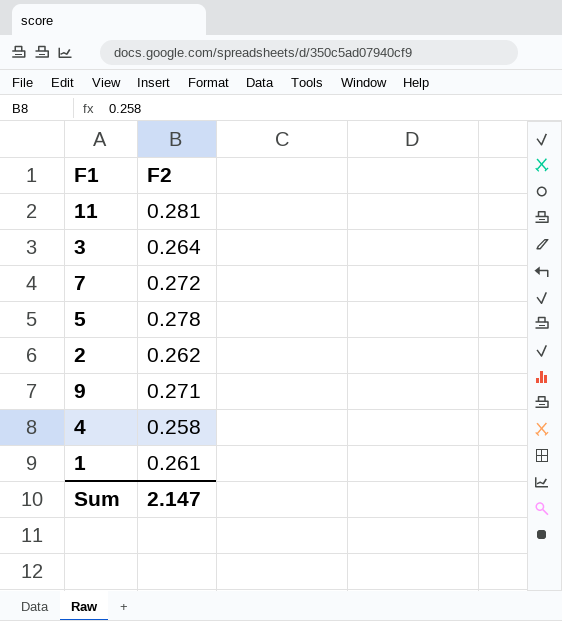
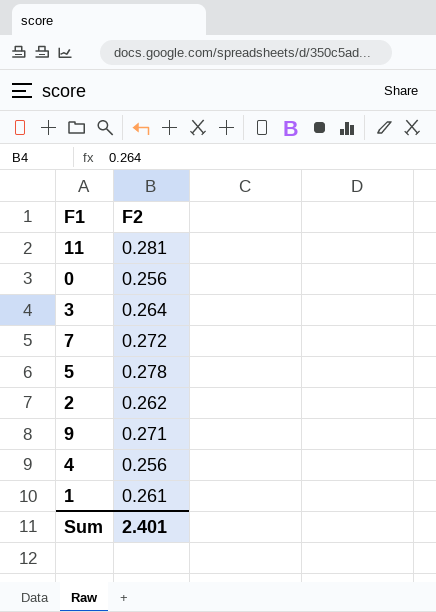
row 0: none -> 0.256
4 | F2: 0.258 -> 0.256
Sum | F2: 2.147 -> 2.401

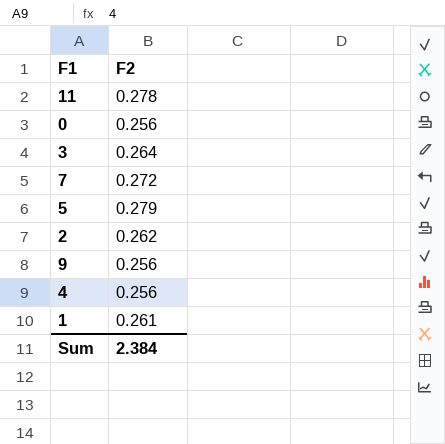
11 | F2: 0.281 -> 0.278
5 | F2: 0.278 -> 0.279
9 | F2: 0.271 -> 0.256
Sum | F2: 2.401 -> 2.384

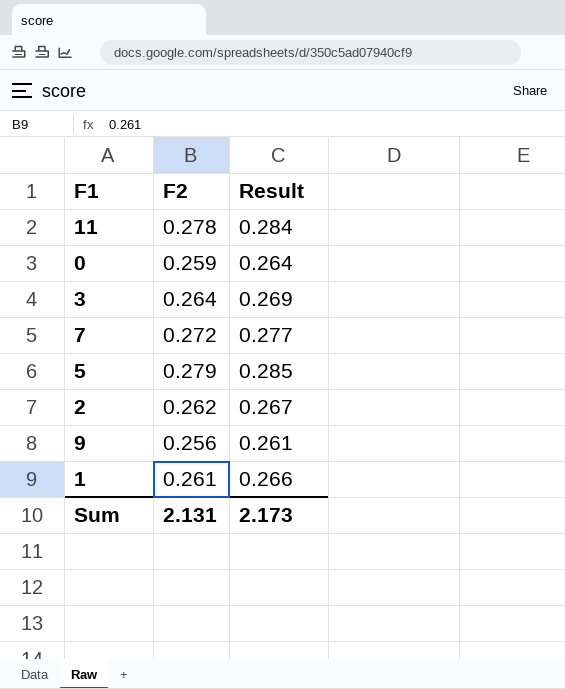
column Result | formula: none -> [F2] * 1.02
row 4: 0.256 -> none
0 | F2: 0.256 -> 0.259
Sum | F2: 2.384 -> 2.131

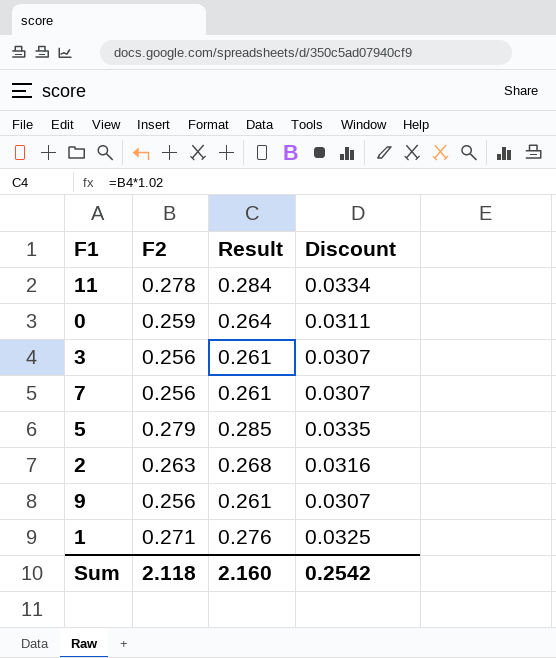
column Discount | formula: none -> [F2] * 0.12
3 | F2: 0.264 -> 0.256
3 | Result: 0.269 -> 0.261
7 | F2: 0.272 -> 0.256
7 | Result: 0.277 -> 0.261
2 | F2: 0.262 -> 0.263
2 | Result: 0.267 -> 0.268
1 | F2: 0.261 -> 0.271
1 | Result: 0.266 -> 0.276
Sum | F2: 2.131 -> 2.118
Sum | Result: 2.173 -> 2.160

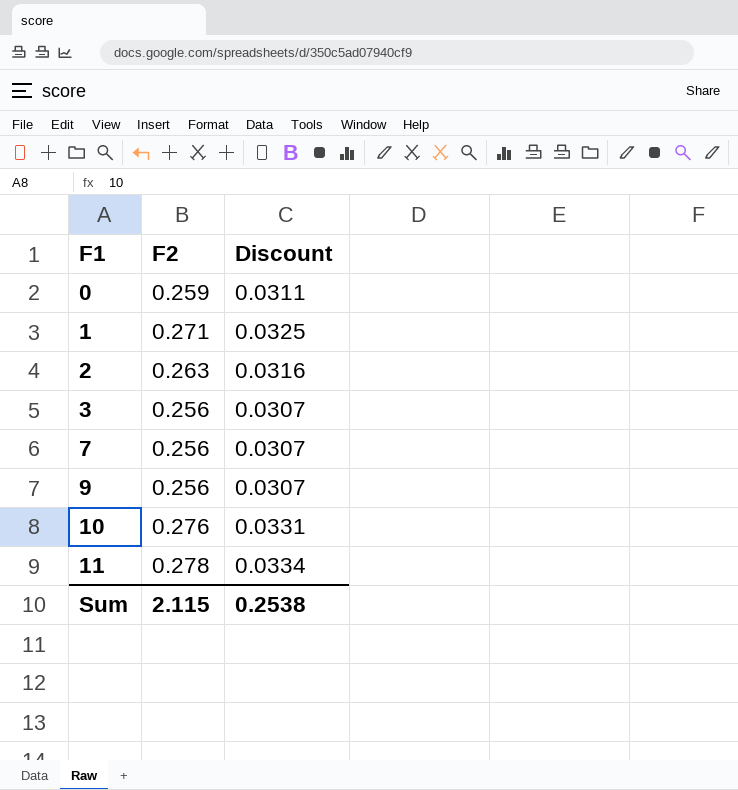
row order: none -> F1 ascending
column Result | formula: [F2] * 1.02 -> none
row 5: 0.279 | 0.285 | 0.0335 -> none
row 10: none -> 0.276 | 0.0331
Sum | F2: 2.118 -> 2.115
Sum | Discount: 0.2542 -> 0.2538

